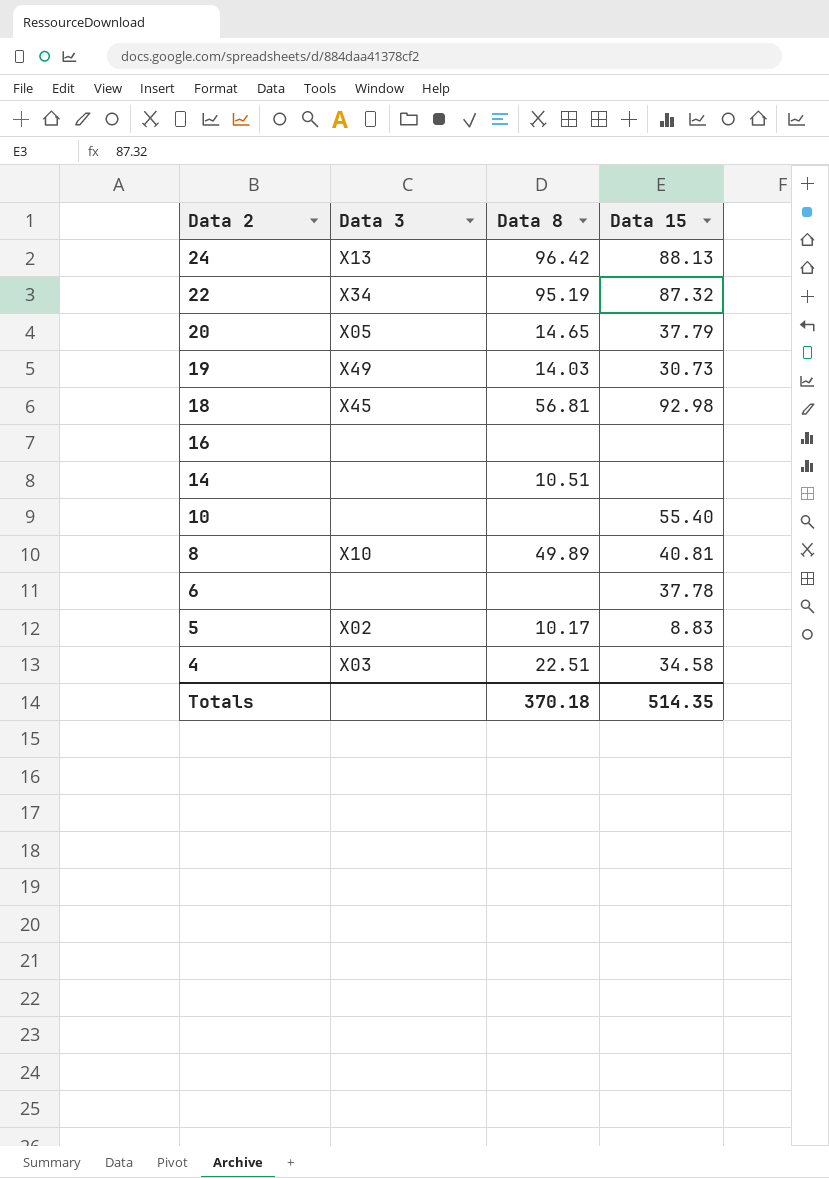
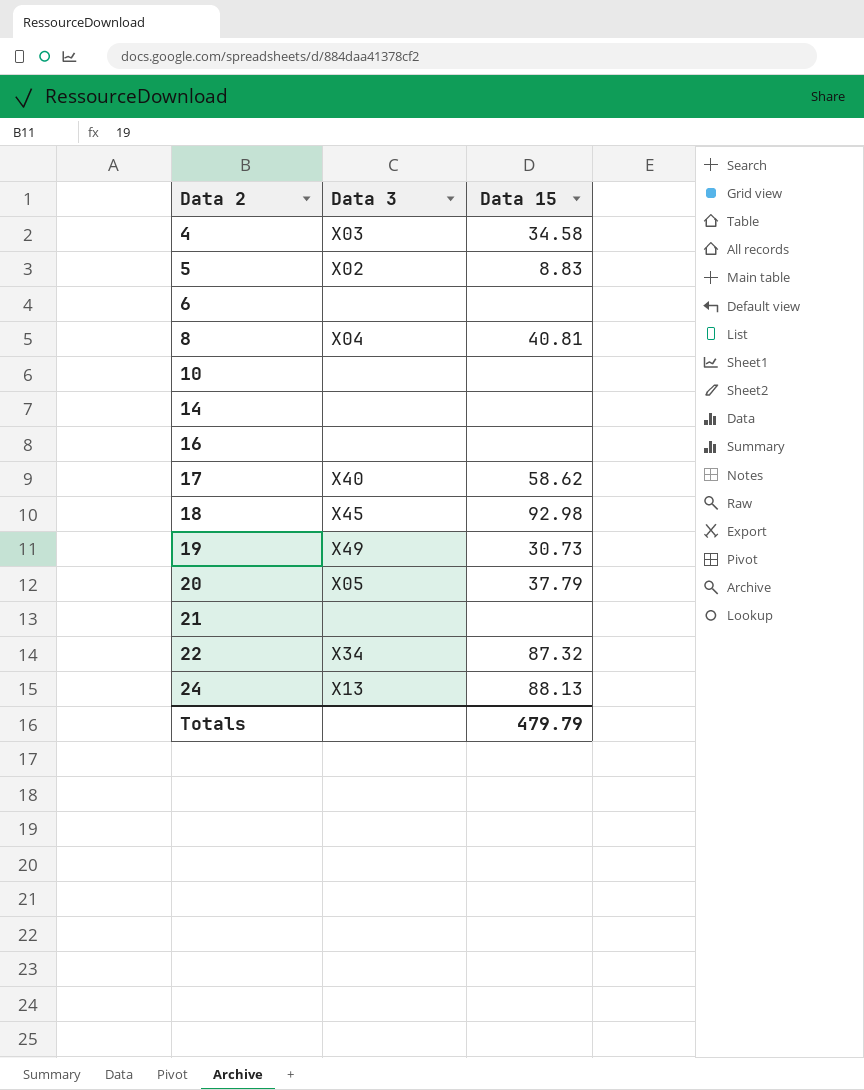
row order: Data 2 descending -> Data 2 ascending
column Data 8 | position: 3 -> none
6 | Data 15: 37.78 -> none
8 | Data 3: X10 -> X04
10 | Data 15: 55.40 -> none
row 17: none -> X40 | 58.62
row 21: none -> none | none
Totals | Data 15: 514.35 -> 479.79

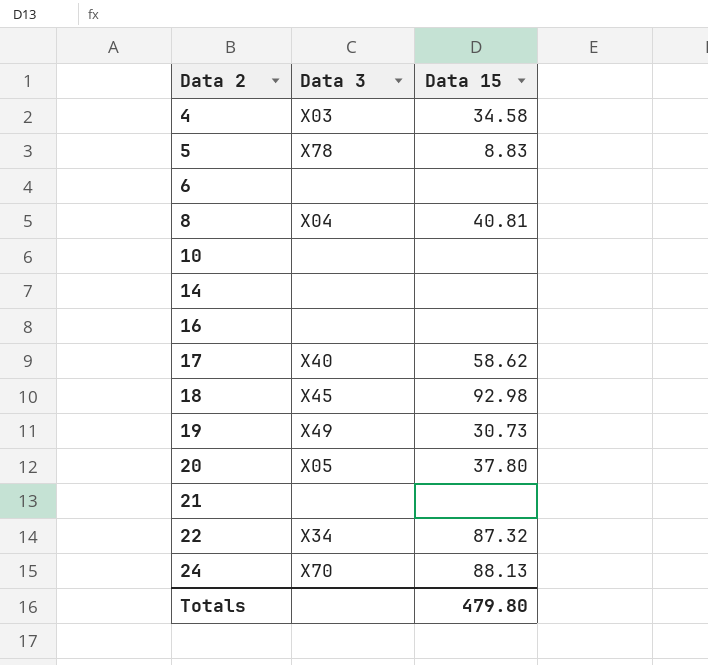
5 | Data 3: X02 -> X78
20 | Data 15: 37.79 -> 37.80
24 | Data 3: X13 -> X70
Totals | Data 15: 479.79 -> 479.80

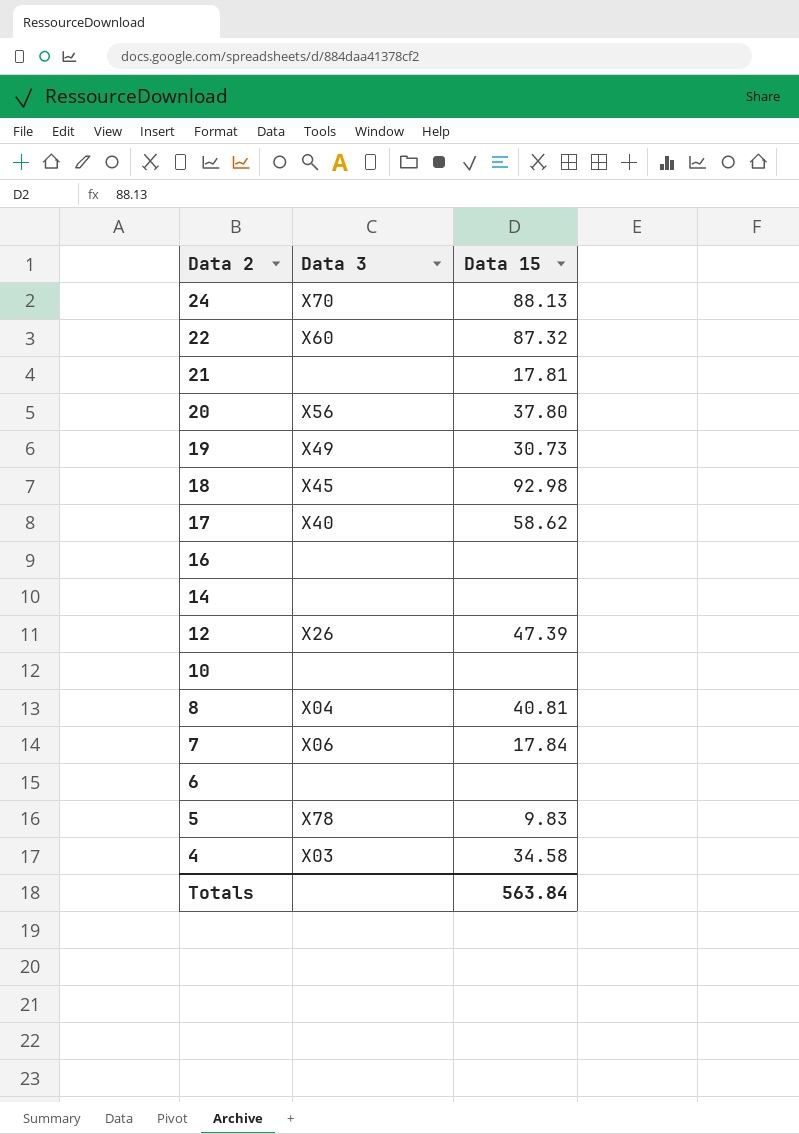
row order: Data 2 ascending -> Data 2 descending
22 | Data 3: X34 -> X60
21 | Data 15: none -> 17.81
20 | Data 3: X05 -> X56
row 12: none -> X26 | 47.39
row 7: none -> X06 | 17.84
5 | Data 15: 8.83 -> 9.83
Totals | Data 15: 479.80 -> 563.84

